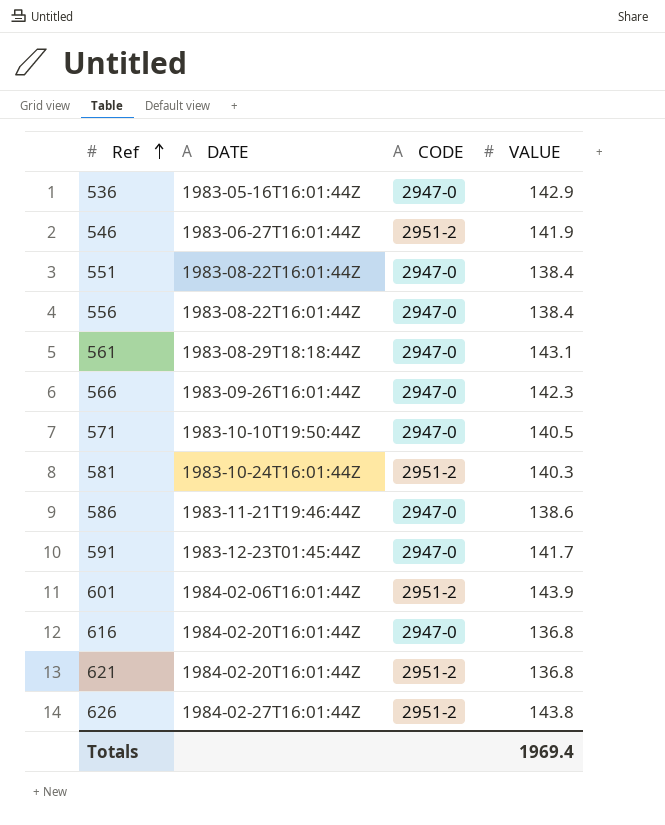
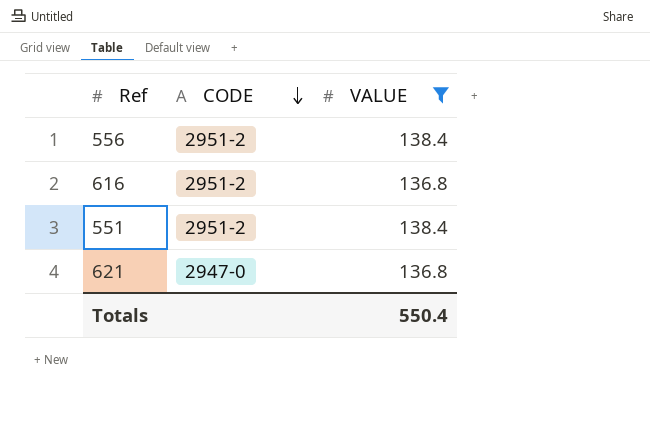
filter: none -> VALUE <= 138.4
row order: Ref ascending -> CODE descending
column DATE | position: 2 -> none
556 | CODE: 2947-0 -> 2951-2
616 | CODE: 2947-0 -> 2951-2
551 | CODE: 2947-0 -> 2951-2
621 | CODE: 2951-2 -> 2947-0
Totals | VALUE: 1969.4 -> 550.4

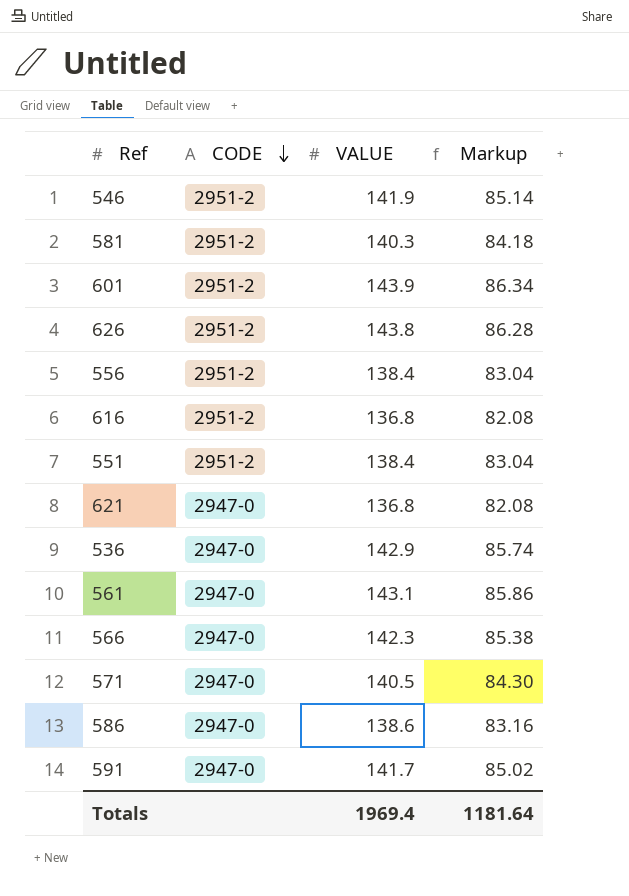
filter: VALUE <= 138.4 -> none
column Markup | formula: none -> [VALUE] * 0.6
Totals | VALUE: 550.4 -> 1969.4

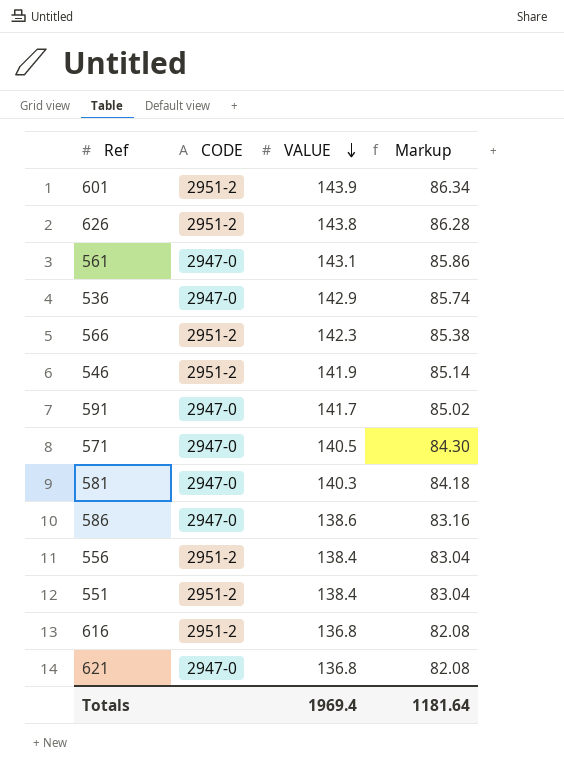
row order: CODE descending -> VALUE descending
566 | CODE: 2947-0 -> 2951-2
581 | CODE: 2951-2 -> 2947-0

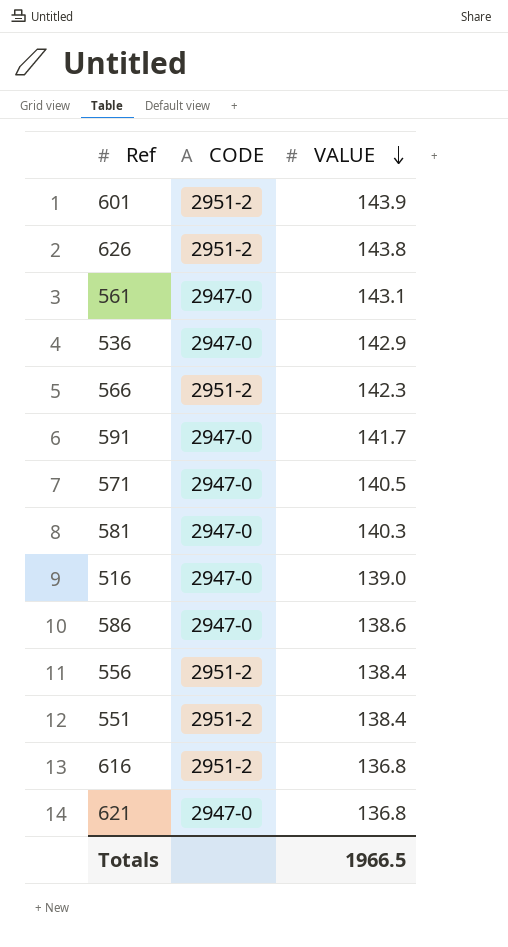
column Markup | formula: [VALUE] * 0.6 -> none
row 546: 2951-2 | 141.9 | 85.14 -> none
row 516: none -> 2947-0 | 139.0
Totals | VALUE: 1969.4 -> 1966.5

